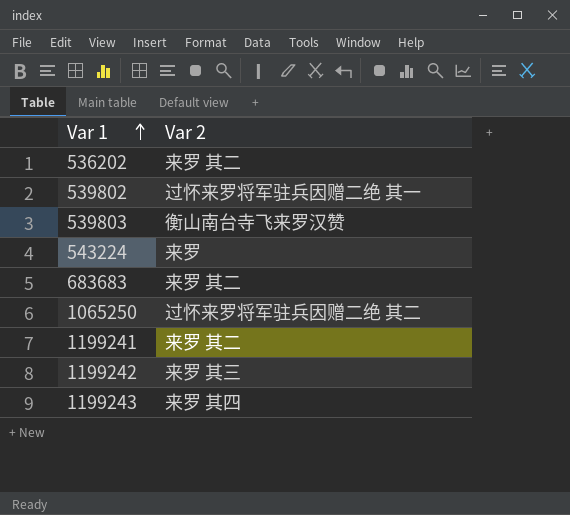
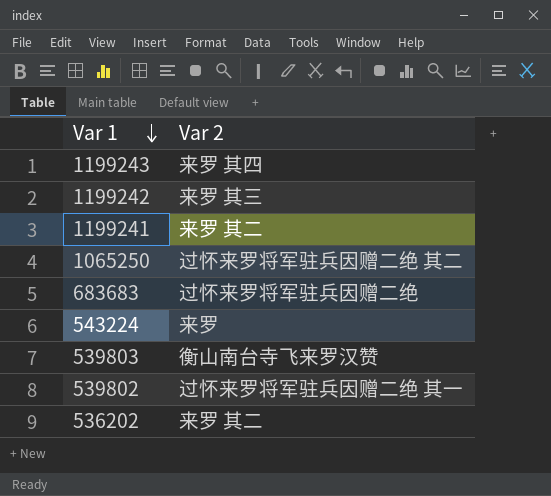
row order: Var 1 ascending -> Var 1 descending
683683 | Var 2: 来罗 其二 -> 过怀来罗将军驻兵因赠二绝

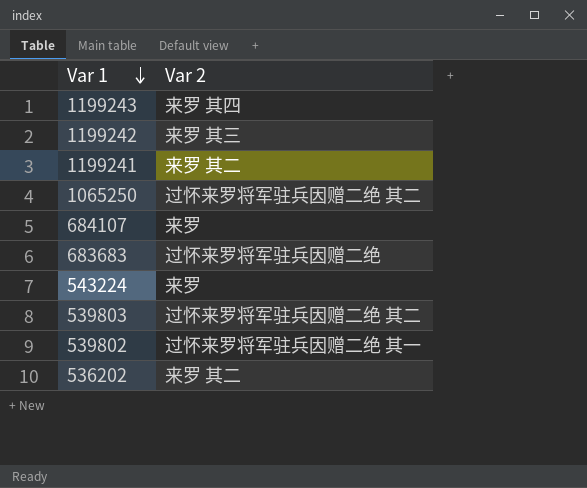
row 684107: none -> 来罗
539803 | Var 2: 衡山南台寺飞来罗汉赞 -> 过怀来罗将军驻兵因赠二绝 其二

